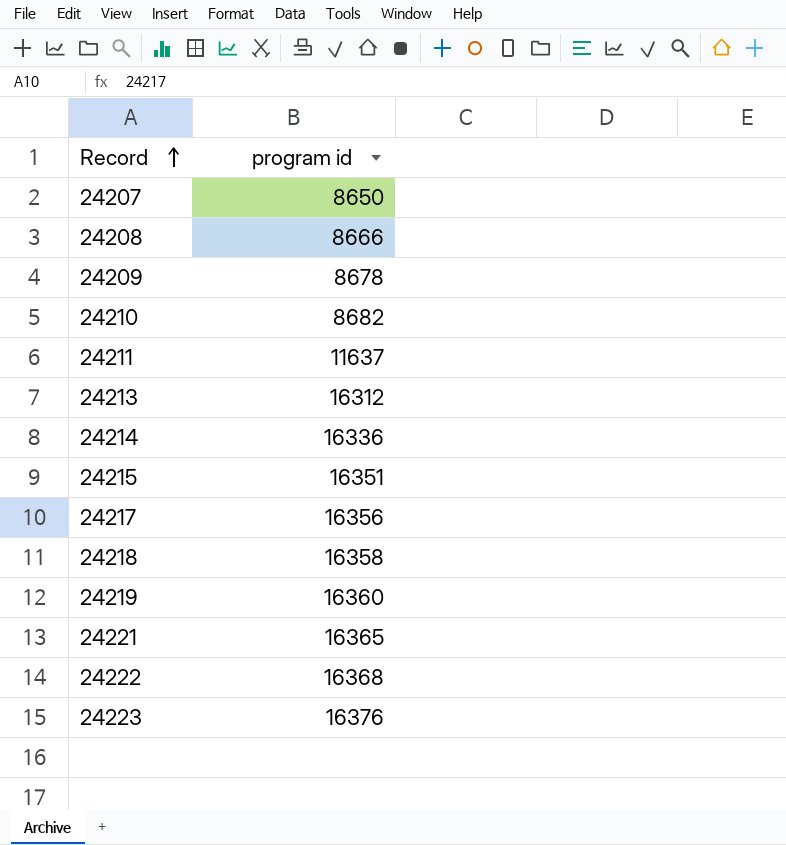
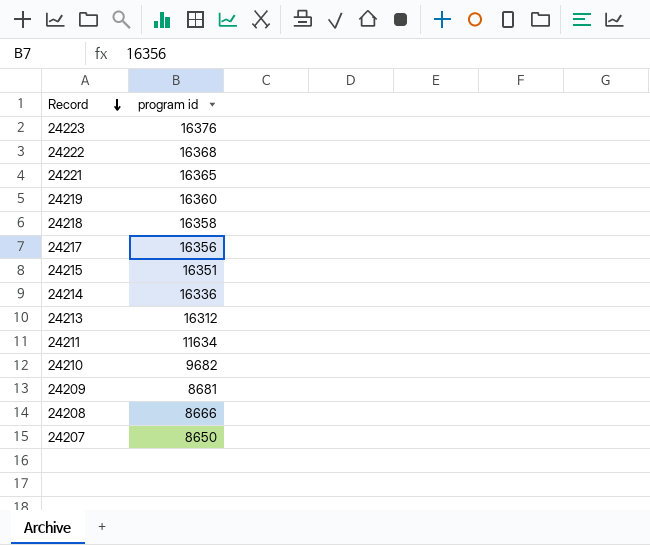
row order: Record ascending -> Record descending
24211 | program id: 11637 -> 11634
24210 | program id: 8682 -> 9682
24209 | program id: 8678 -> 8681

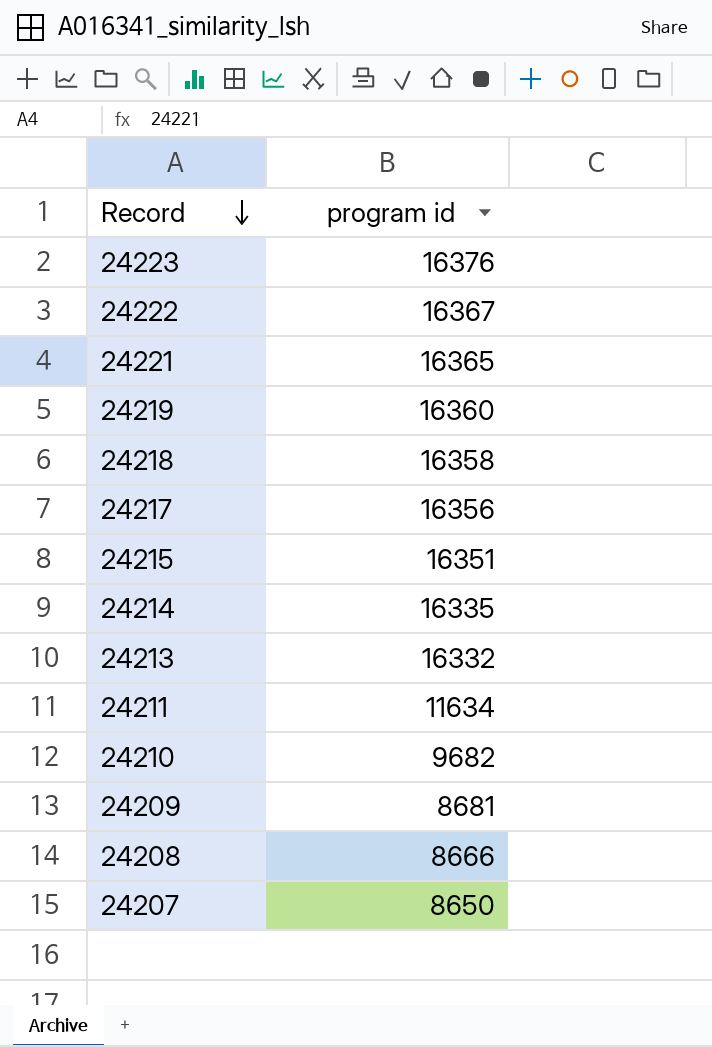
24222 | program id: 16368 -> 16367
24214 | program id: 16336 -> 16335
24213 | program id: 16312 -> 16332

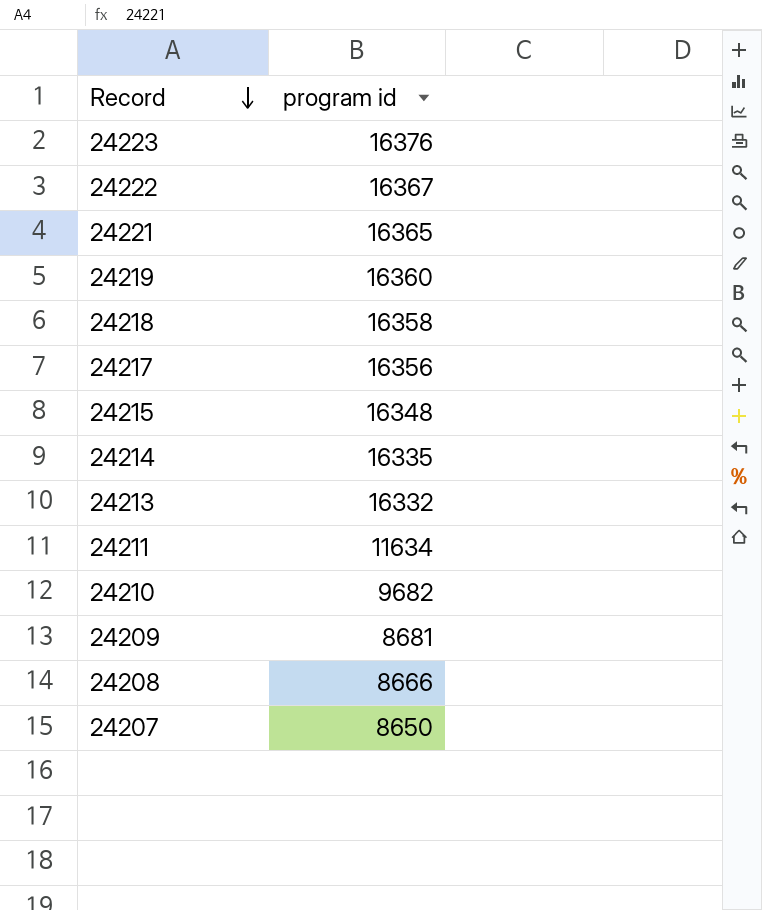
24215 | program id: 16351 -> 16348

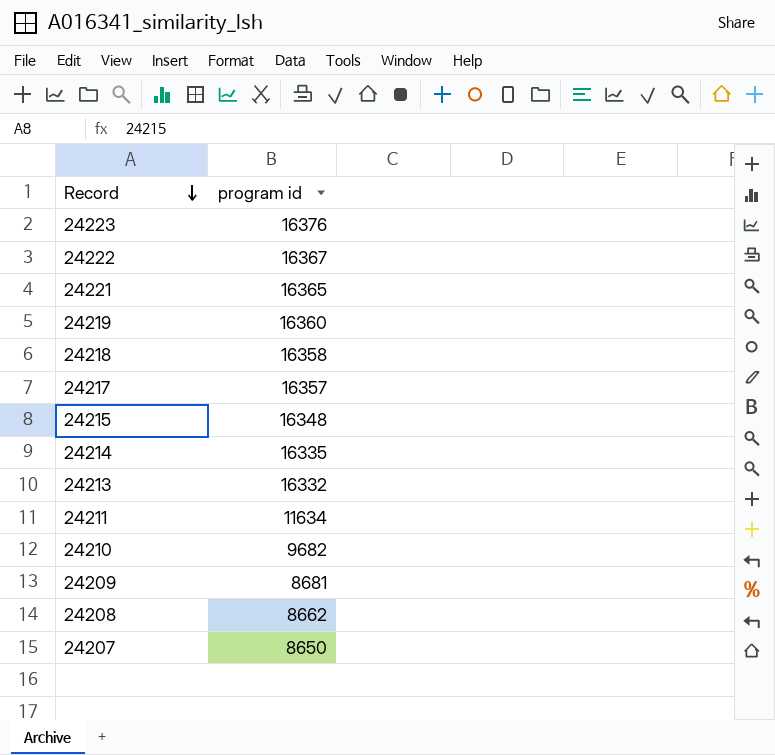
24217 | program id: 16356 -> 16357
24208 | program id: 8666 -> 8662

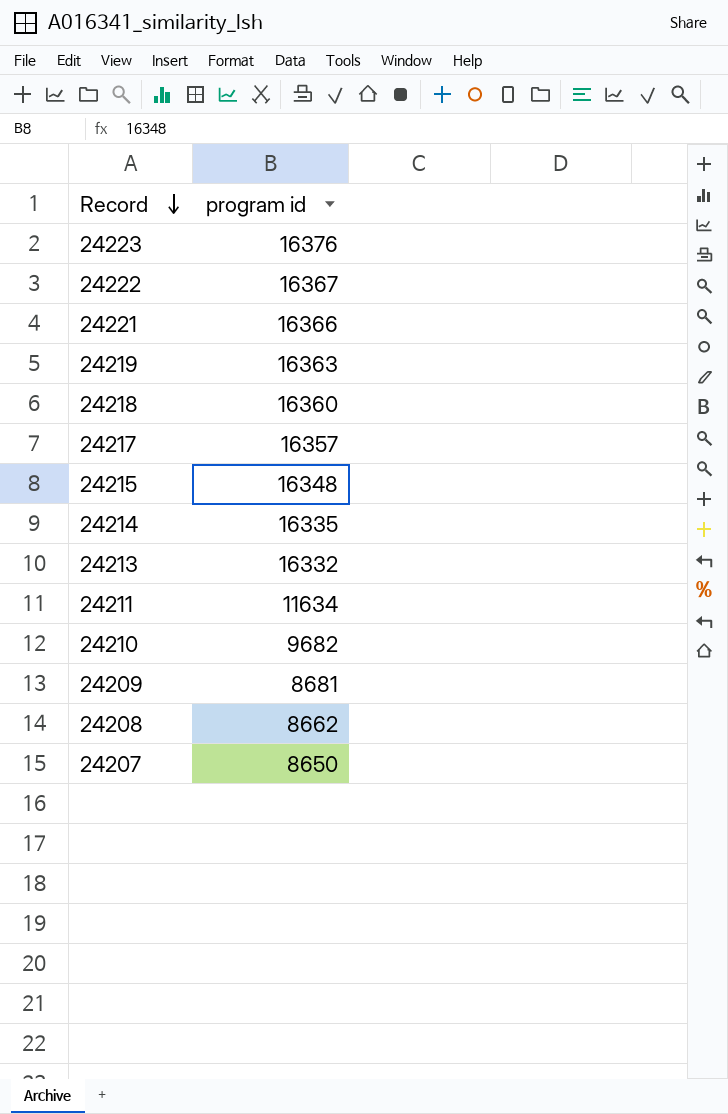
24221 | program id: 16365 -> 16366
24219 | program id: 16360 -> 16363
24218 | program id: 16358 -> 16360

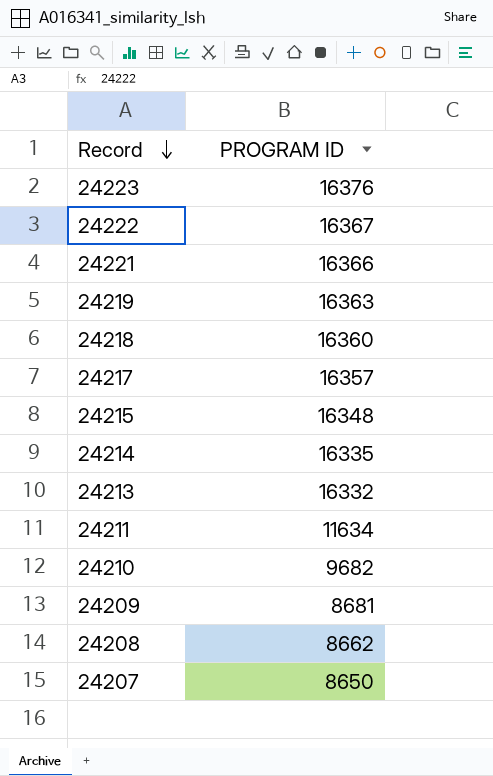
column name: program id -> PROGRAM ID

